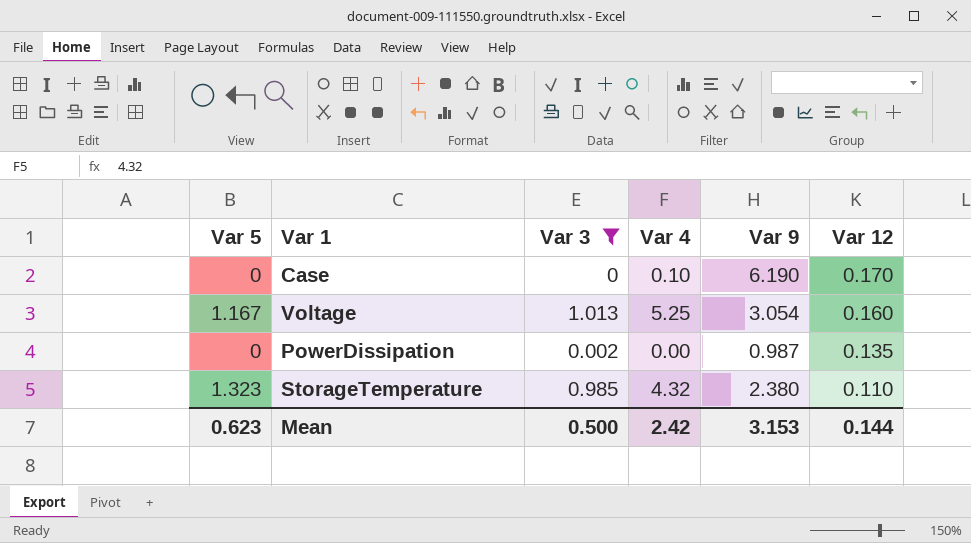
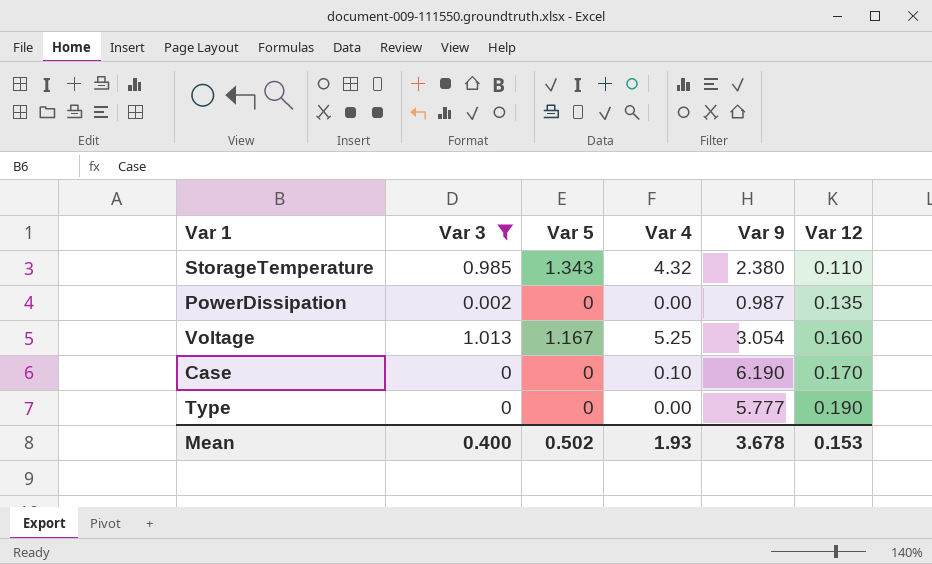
row order: Var 12 descending -> Var 12 ascending
column Var 5 | position: 1 -> 3
StorageTemperature | Var 5: 1.323 -> 1.343
row Type: none -> 0 | 0 | 0.00 | 5.777 | 0.190
Mean | Var 3: 0.500 -> 0.400
Mean | Var 5: 0.623 -> 0.502
Mean | Var 4: 2.42 -> 1.93
Mean | Var 9: 3.153 -> 3.678
Mean | Var 12: 0.144 -> 0.153

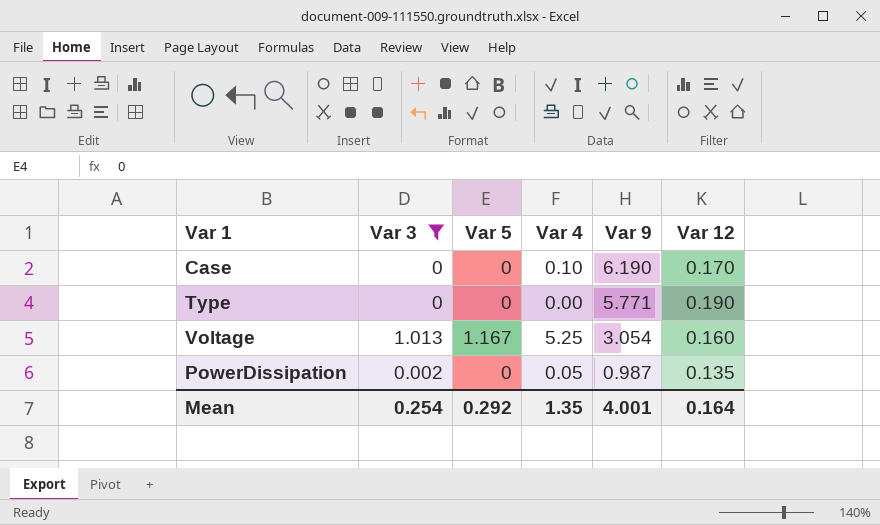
row order: Var 12 ascending -> Var 9 descending
row StorageTemperature: 0.985 | 1.343 | 4.32 | 2.380 | 0.110 -> none
Type | Var 9: 5.777 -> 5.771
PowerDissipation | Var 4: 0.00 -> 0.05
Mean | Var 3: 0.400 -> 0.254
Mean | Var 5: 0.502 -> 0.292
Mean | Var 4: 1.93 -> 1.35
Mean | Var 9: 3.678 -> 4.001
Mean | Var 12: 0.153 -> 0.164

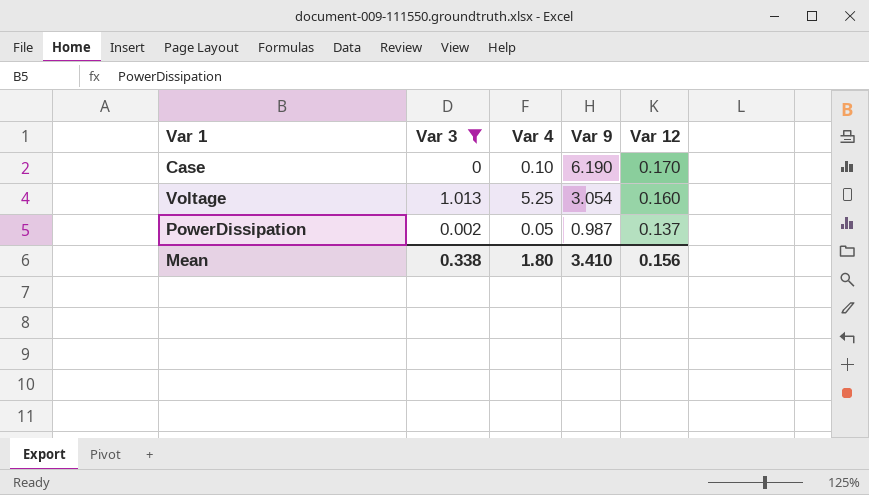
column Var 5 | position: 3 -> none
row Type: 0 | 0 | 0.00 | 5.771 | 0.190 -> none
PowerDissipation | Var 12: 0.135 -> 0.137
Mean | Var 3: 0.254 -> 0.338
Mean | Var 4: 1.35 -> 1.80
Mean | Var 9: 4.001 -> 3.410
Mean | Var 12: 0.164 -> 0.156

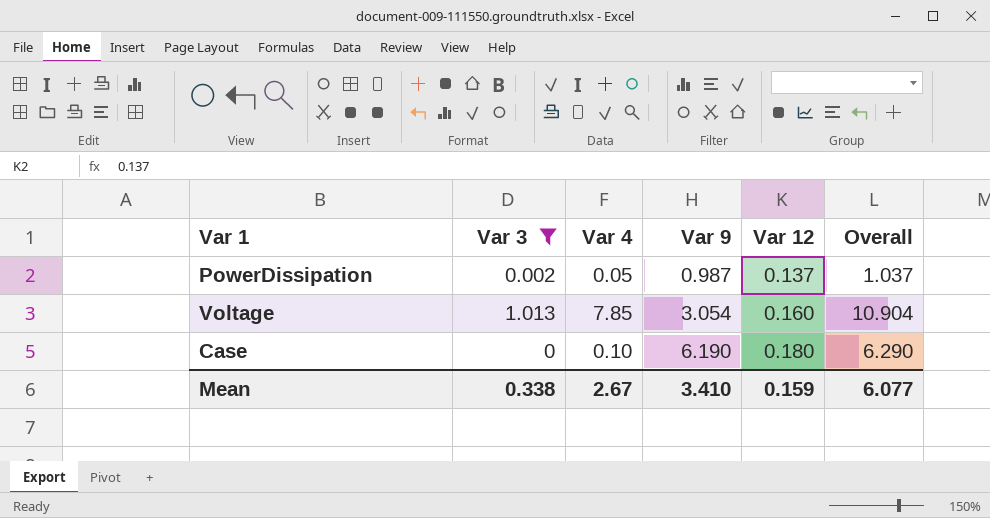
row order: Var 9 descending -> Var 9 ascending
column Overall | formula: none -> [Var 4] + [Var 9]
Voltage | Var 4: 5.25 -> 7.85
Case | Var 12: 0.170 -> 0.180
Mean | Var 4: 1.80 -> 2.67
Mean | Var 12: 0.156 -> 0.159

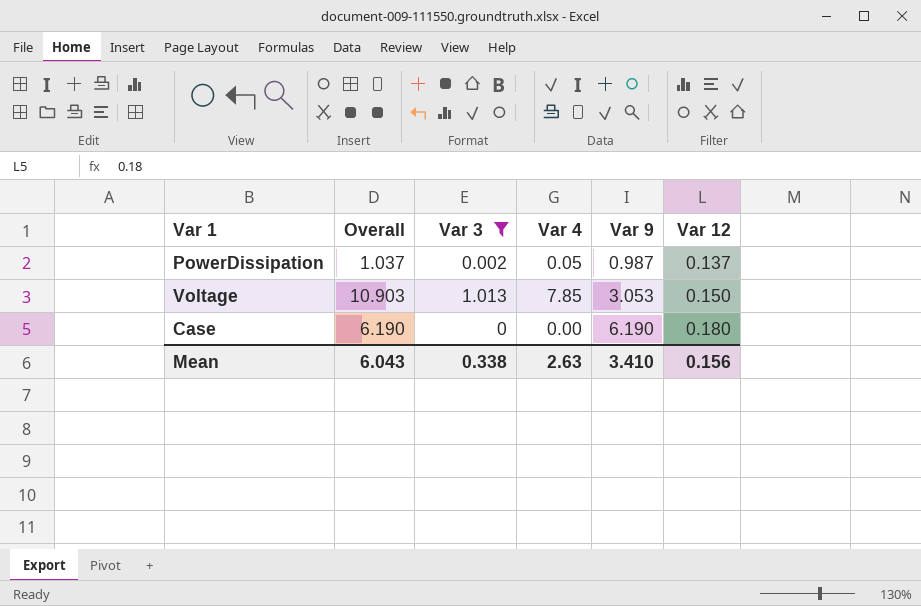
column Overall | position: 6 -> 2
Voltage | Overall: 10.904 -> 10.903
Voltage | Var 9: 3.054 -> 3.053
Voltage | Var 12: 0.160 -> 0.150
Case | Overall: 6.290 -> 6.190
Case | Var 4: 0.10 -> 0.00
Mean | Overall: 6.077 -> 6.043
Mean | Var 4: 2.67 -> 2.63
Mean | Var 12: 0.159 -> 0.156

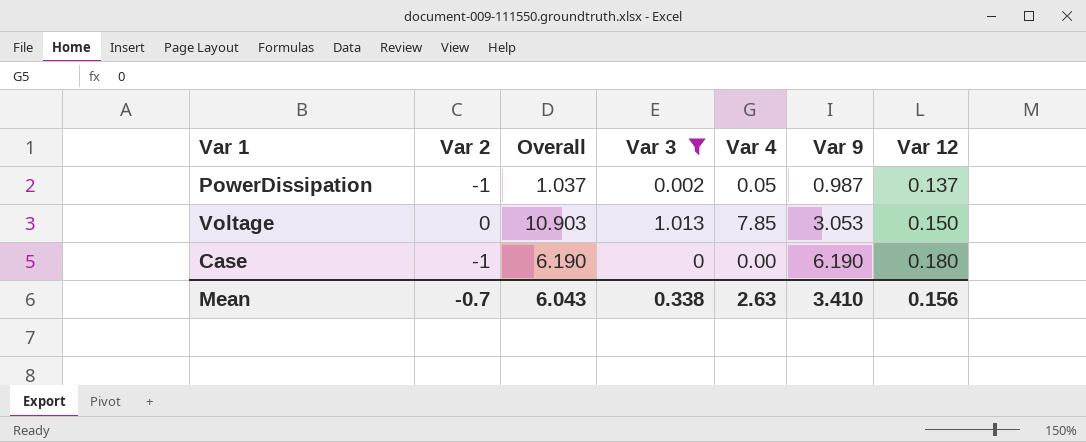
column Var 2 | position: none -> 2

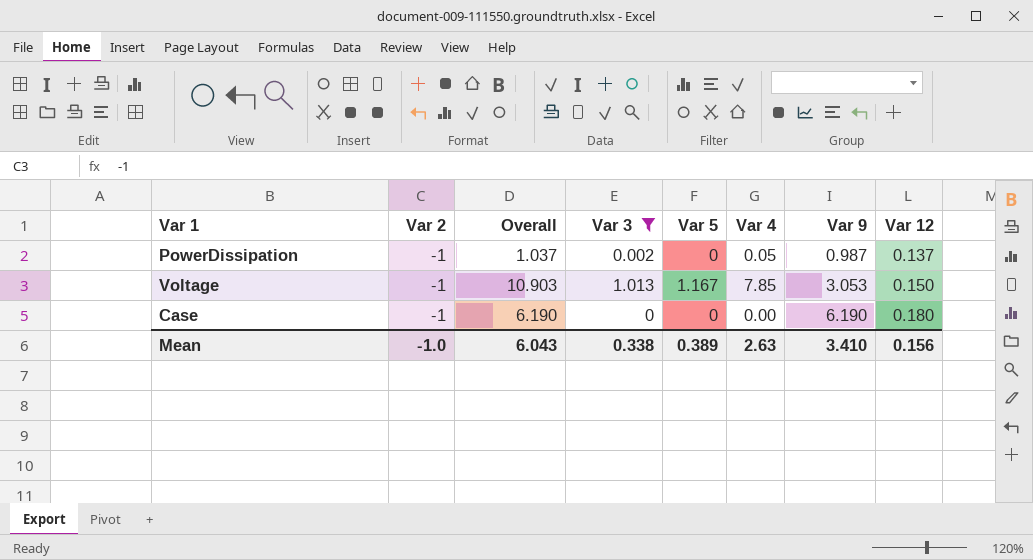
column Var 5 | position: none -> 5
Voltage | Var 2: 0 -> -1
Mean | Var 2: -0.7 -> -1.0

